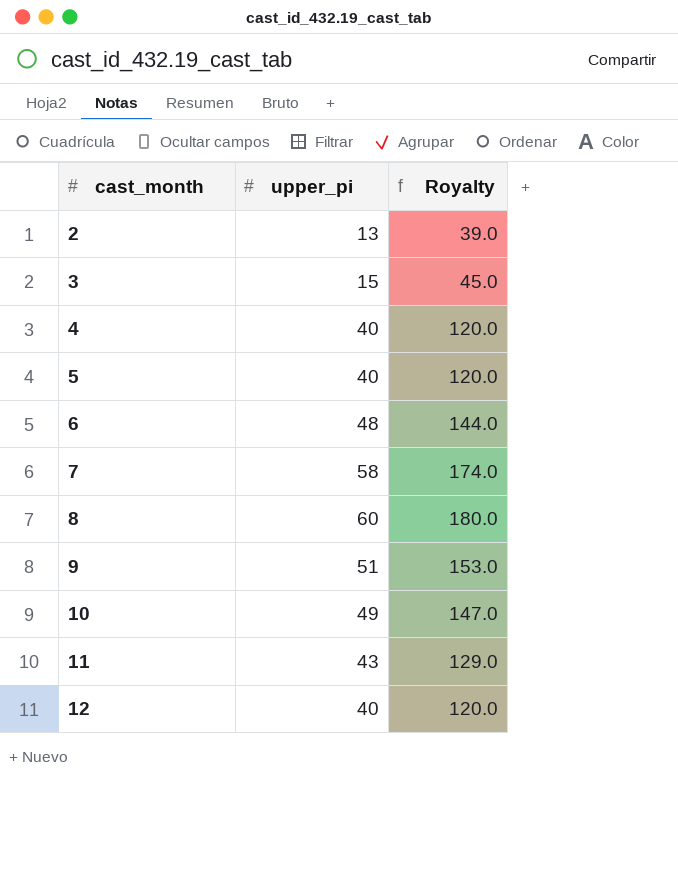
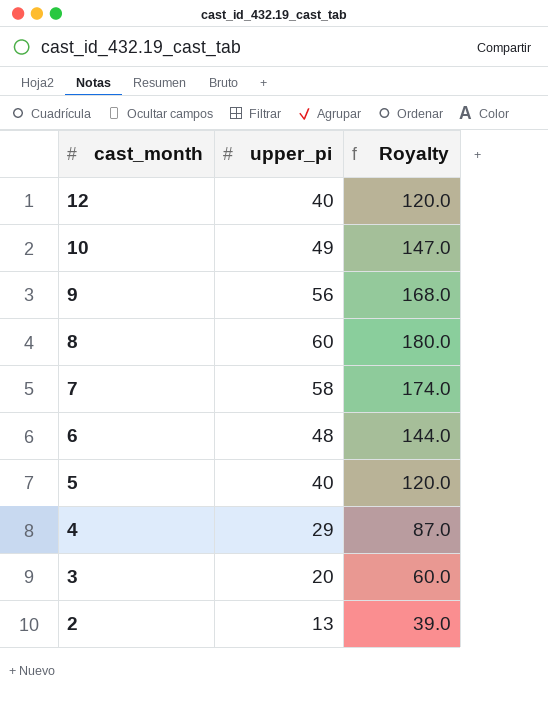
row order: cast_month ascending -> cast_month descending
row 11: 43 | 129.0 -> none
9 | upper_pi: 51 -> 56
9 | Royalty: 153.0 -> 168.0
4 | upper_pi: 40 -> 29
4 | Royalty: 120.0 -> 87.0
3 | upper_pi: 15 -> 20
3 | Royalty: 45.0 -> 60.0

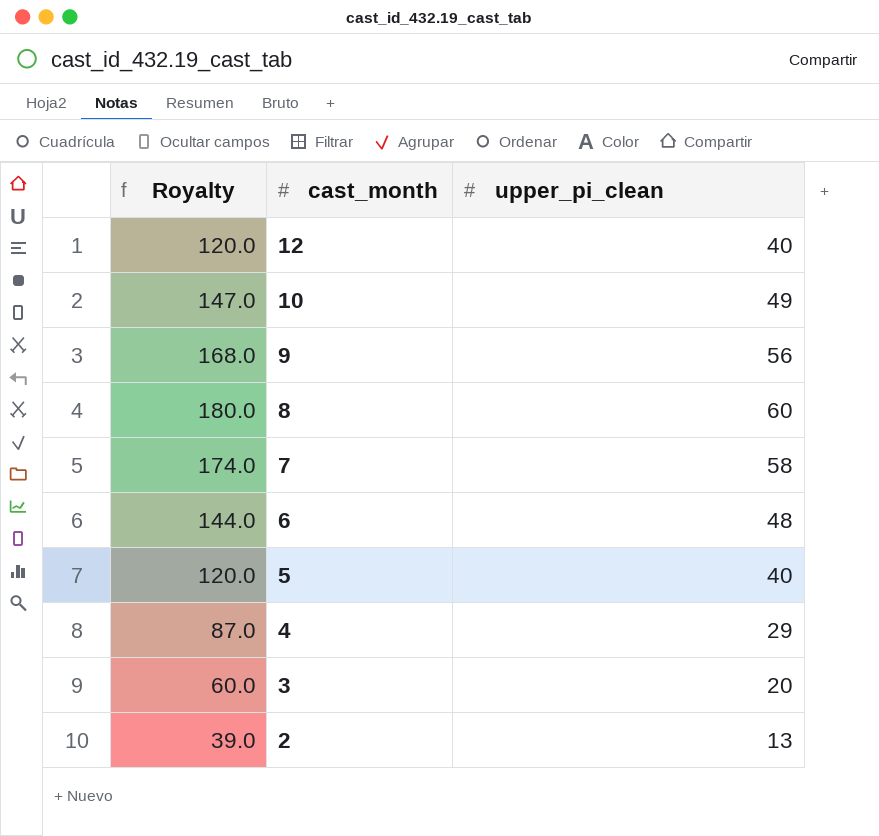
column Royalty | position: 3 -> 1
column name: upper_pi -> upper_pi_clean

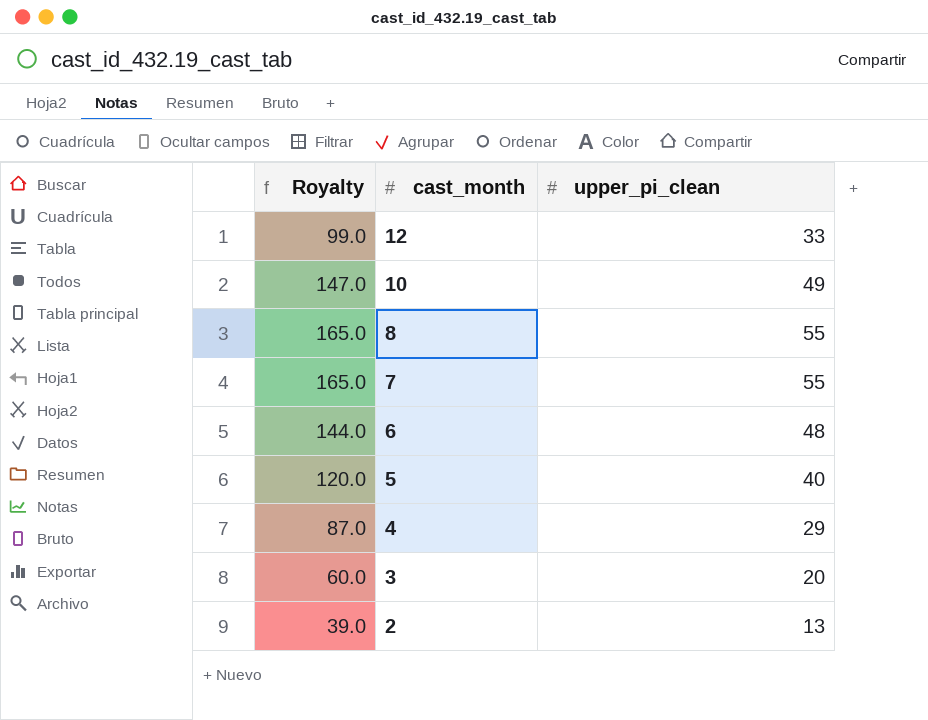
row 9: 168.0 | 56 -> none
12 | Royalty: 120.0 -> 99.0
12 | upper_pi_clean: 40 -> 33
8 | Royalty: 180.0 -> 165.0
8 | upper_pi_clean: 60 -> 55
7 | Royalty: 174.0 -> 165.0
7 | upper_pi_clean: 58 -> 55

